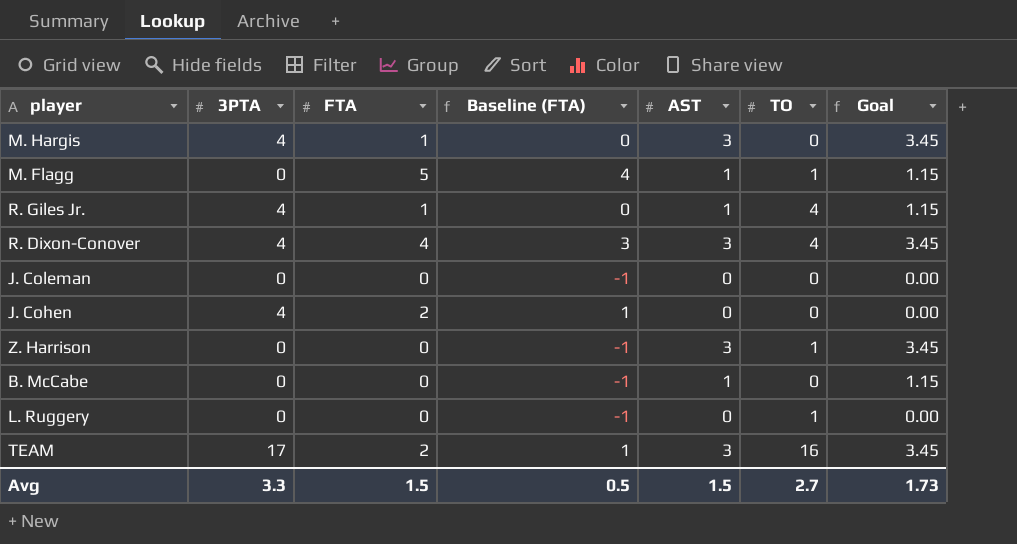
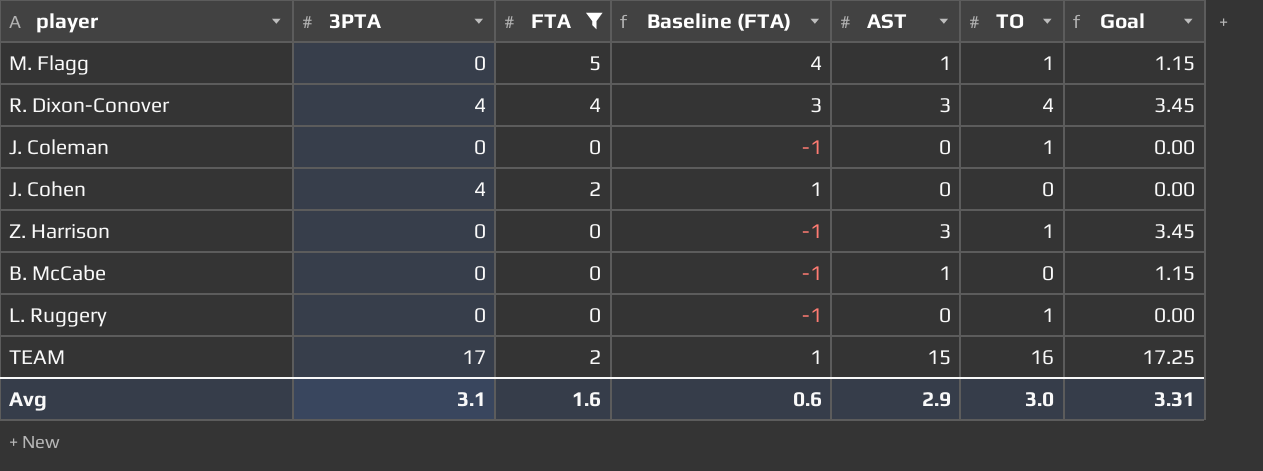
filter: none -> FTA != 1
J. Coleman | TO: 0 -> 1
TEAM | AST: 3 -> 15
TEAM | Goal: 3.45 -> 17.25
Avg | 3PTA: 3.3 -> 3.1
Avg | FTA: 1.5 -> 1.6
Avg | Baseline (FTA): 0.5 -> 0.6
Avg | AST: 1.5 -> 2.9
Avg | TO: 2.7 -> 3.0
Avg | Goal: 1.73 -> 3.31

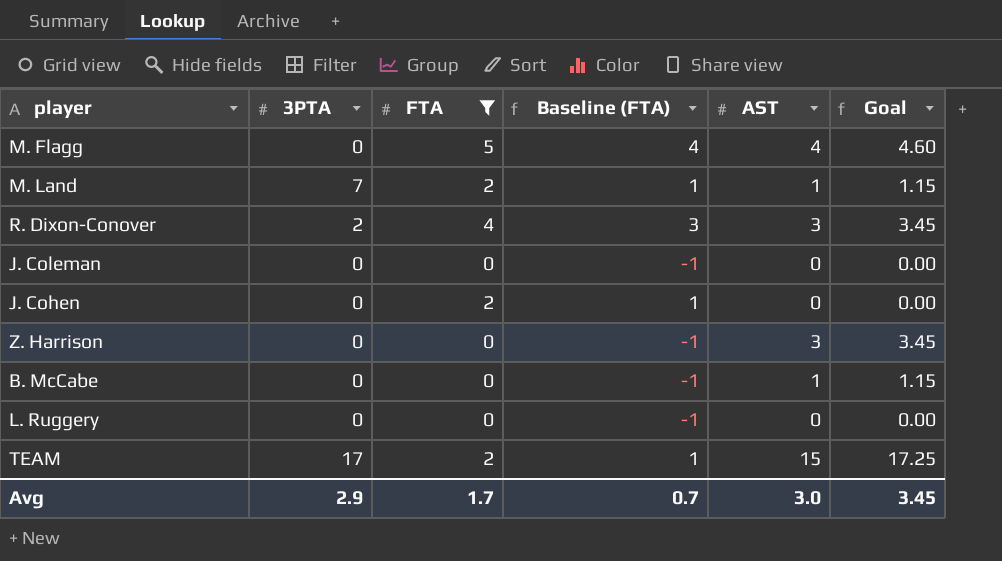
column TO | position: 6 -> none
M. Flagg | AST: 1 -> 4
M. Flagg | Goal: 1.15 -> 4.60
row M. Land: none -> 7 | 2 | 1 | 1 | 1.15
R. Dixon-Conover | 3PTA: 4 -> 2
J. Cohen | 3PTA: 4 -> 0
Avg | 3PTA: 3.1 -> 2.9
Avg | FTA: 1.6 -> 1.7
Avg | Baseline (FTA): 0.6 -> 0.7
Avg | AST: 2.9 -> 3.0
Avg | Goal: 3.31 -> 3.45

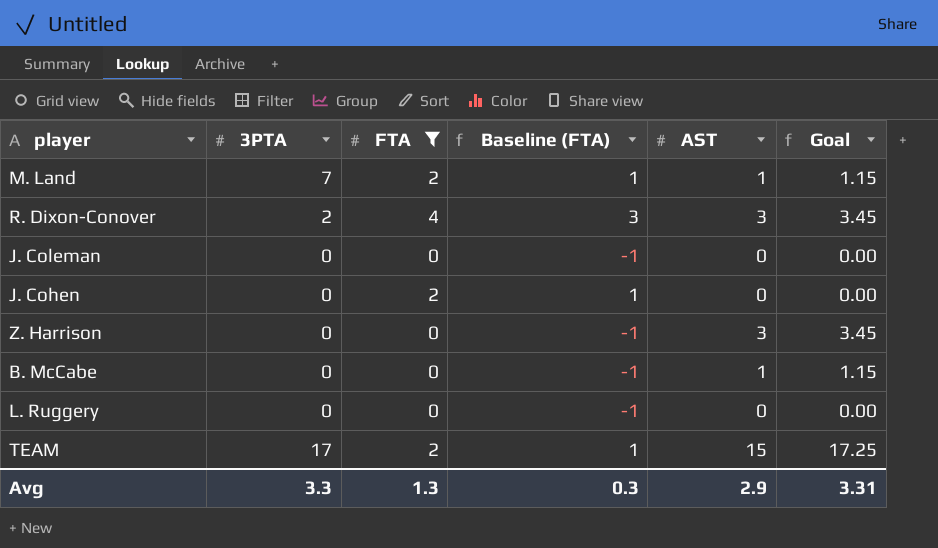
row M. Flagg: 0 | 5 | 4 | 4 | 4.60 -> none
Avg | 3PTA: 2.9 -> 3.3
Avg | FTA: 1.7 -> 1.3
Avg | Baseline (FTA): 0.7 -> 0.3
Avg | AST: 3.0 -> 2.9
Avg | Goal: 3.45 -> 3.31

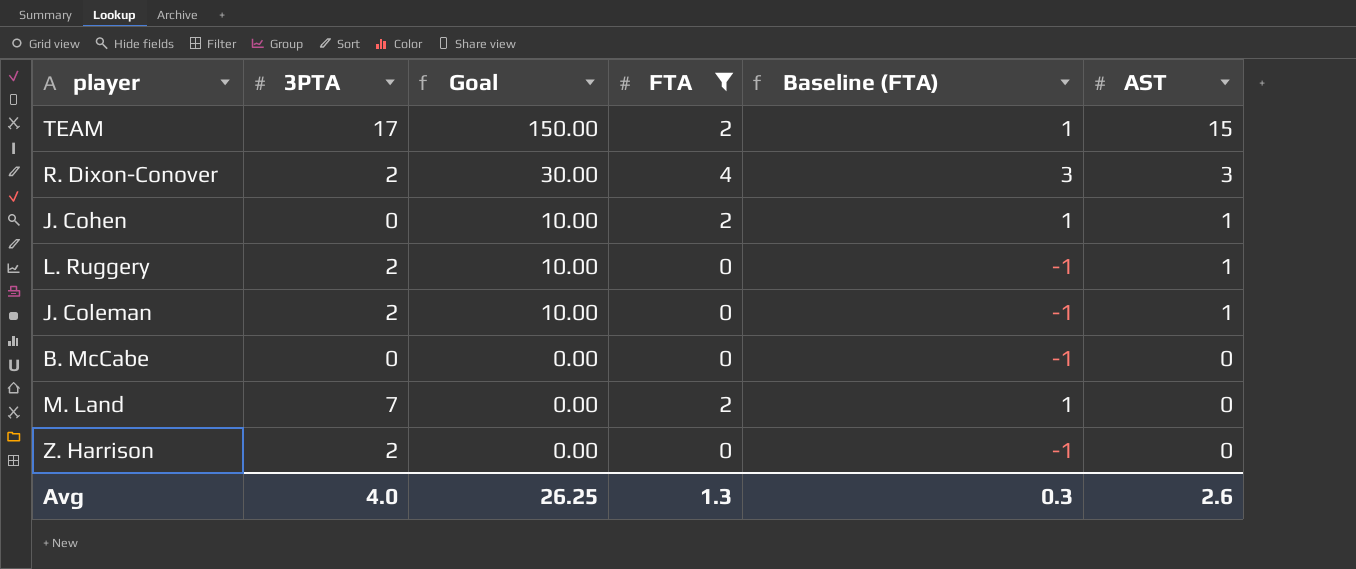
row order: none -> Goal descending
column Goal | formula: [AST] * 1.15 -> [AST] * 10
column Goal | position: 6 -> 3
J. Cohen | AST: 0 -> 1
L. Ruggery | 3PTA: 0 -> 2
L. Ruggery | AST: 0 -> 1
J. Coleman | 3PTA: 0 -> 2
J. Coleman | AST: 0 -> 1
B. McCabe | AST: 1 -> 0
M. Land | AST: 1 -> 0
Z. Harrison | 3PTA: 0 -> 2
Z. Harrison | AST: 3 -> 0
Avg | 3PTA: 3.3 -> 4.0
Avg | Goal: 3.31 -> 26.25
Avg | AST: 2.9 -> 2.6

